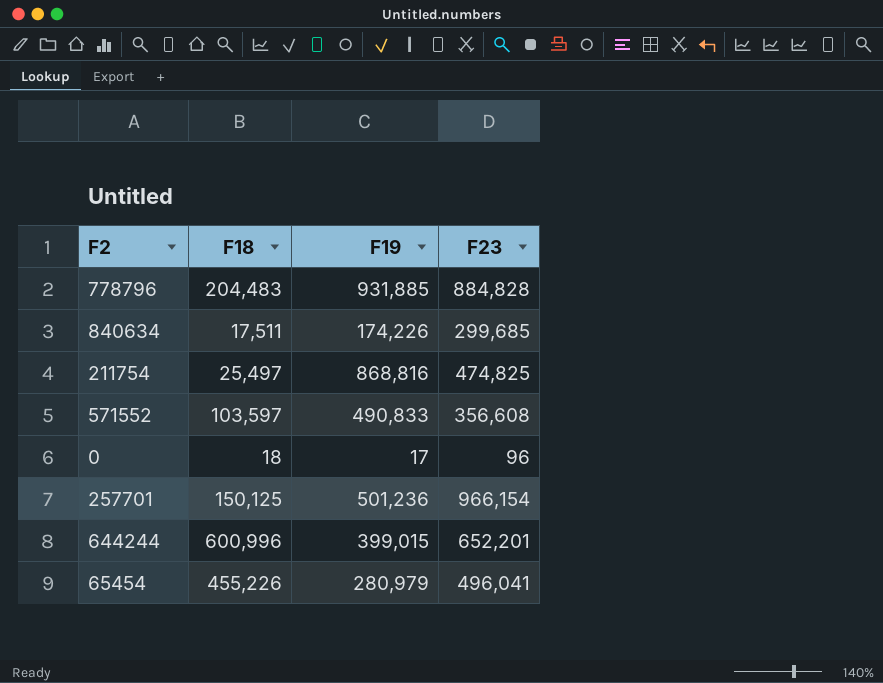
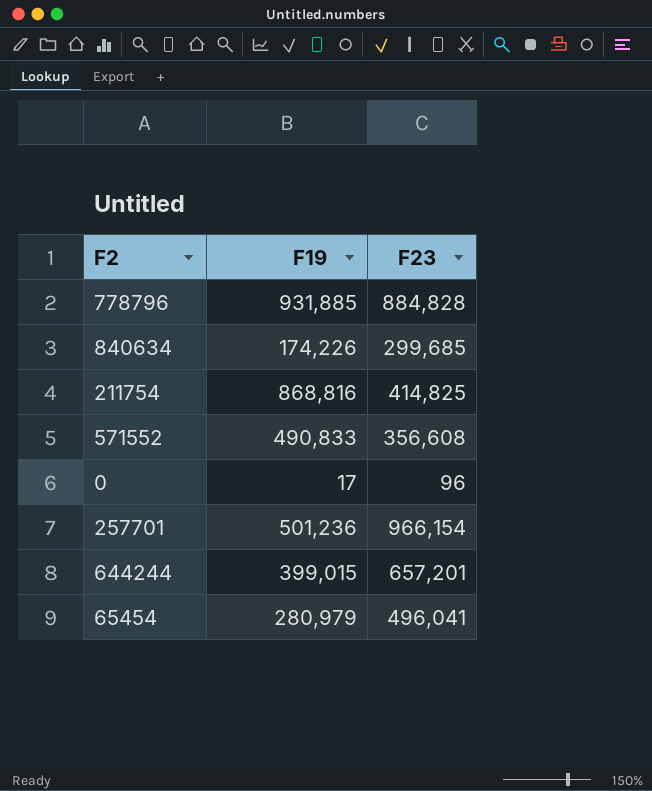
column F18 | position: 2 -> none
211754 | F23: 474,825 -> 414,825
644244 | F23: 652,201 -> 657,201

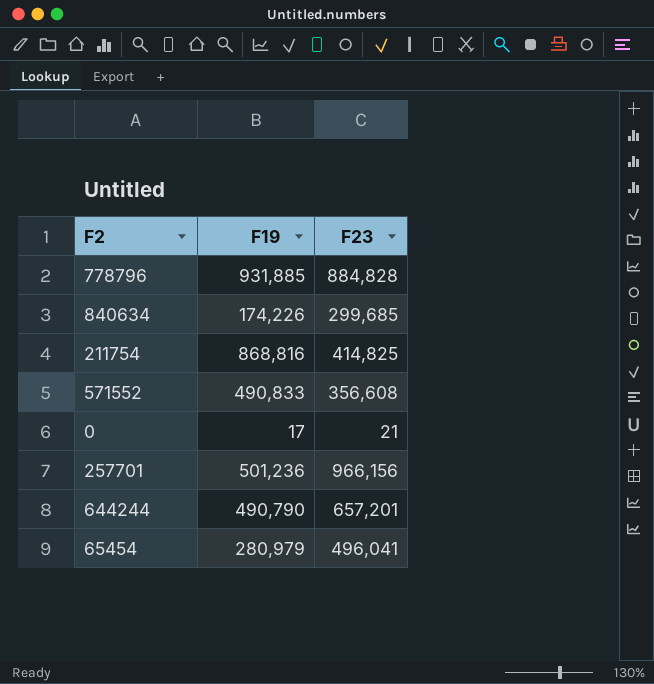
0 | F23: 96 -> 21
257701 | F23: 966,154 -> 966,156
644244 | F19: 399,015 -> 490,790

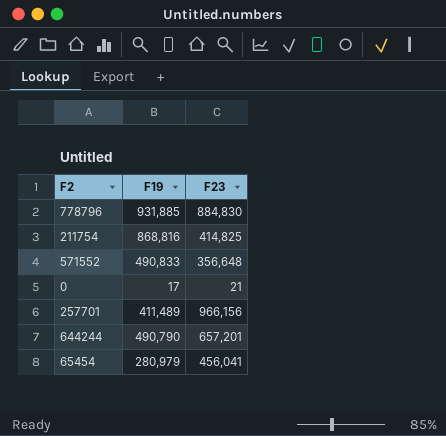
row 840634: 174,226 | 299,685 -> none
778796 | F23: 884,828 -> 884,830
571552 | F23: 356,608 -> 356,648
257701 | F19: 501,236 -> 411,489
65454 | F23: 496,041 -> 456,041

